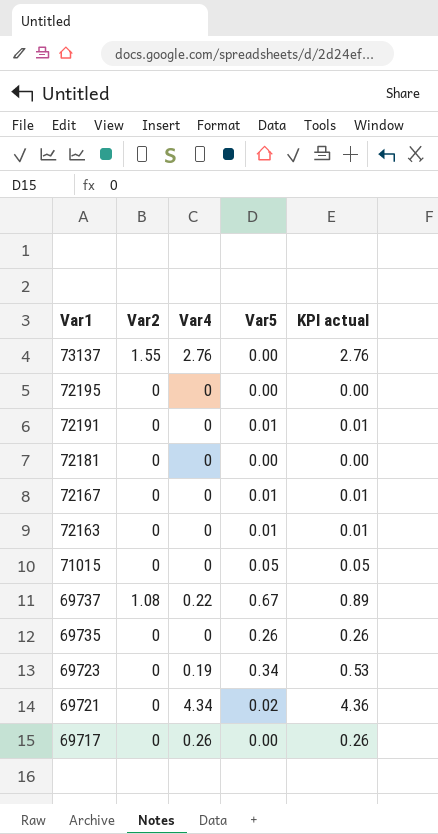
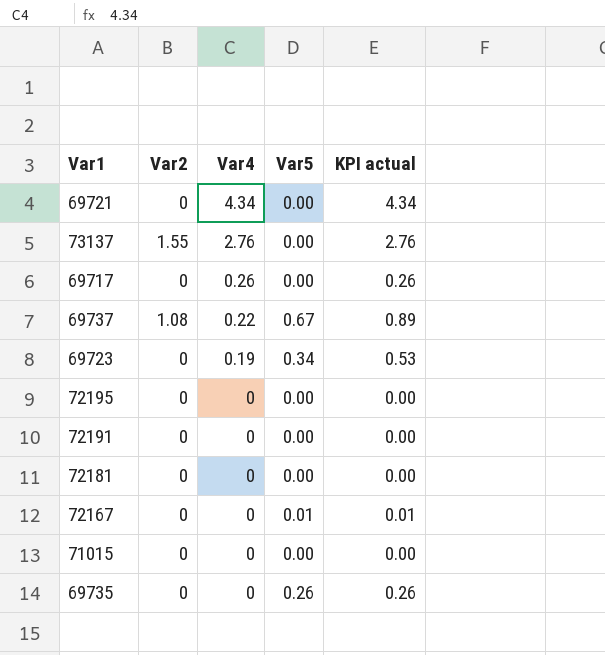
row order: Var1 descending -> Var4 descending
row 72163: 0 | 0 | 0.01 | 0.01 -> none
69721 | Var5: 0.02 -> 0.00
69721 | KPI actual: 4.36 -> 4.34
72191 | Var5: 0.01 -> 0.00
72191 | KPI actual: 0.01 -> 0.00
71015 | Var5: 0.05 -> 0.00
71015 | KPI actual: 0.05 -> 0.00

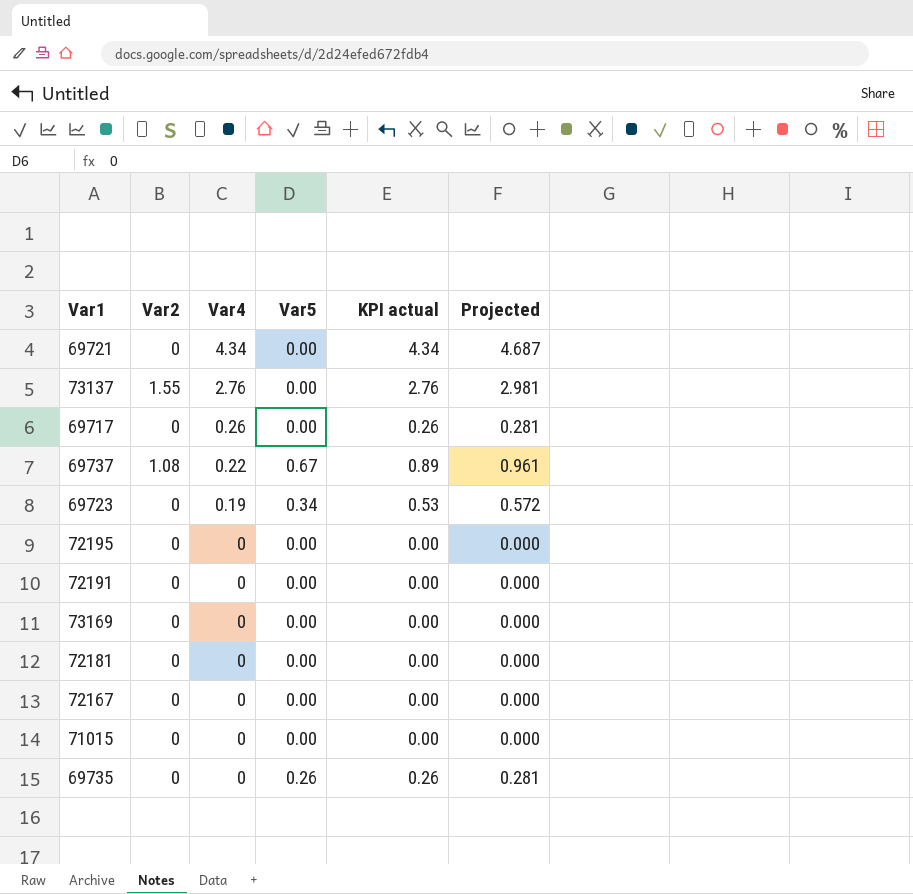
column Projected | formula: none -> [KPI actual] * 1.08
row 73169: none -> 0 | 0 | 0.00 | 0.00 | 0.000
72167 | Var5: 0.01 -> 0.00
72167 | KPI actual: 0.01 -> 0.00

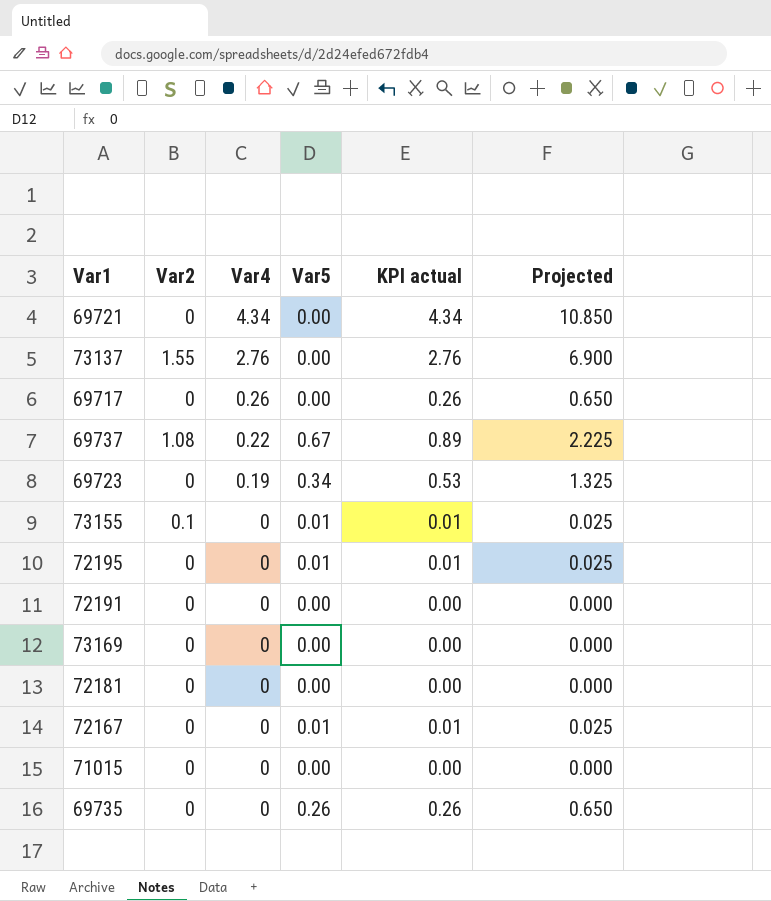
column Projected | formula: [KPI actual] * 1.08 -> [KPI actual] * 2.5
row 73155: none -> 0.1 | 0 | 0.01 | 0.01 | 0.025
72195 | Var5: 0.00 -> 0.01
72195 | KPI actual: 0.00 -> 0.01
72167 | Var5: 0.00 -> 0.01
72167 | KPI actual: 0.00 -> 0.01

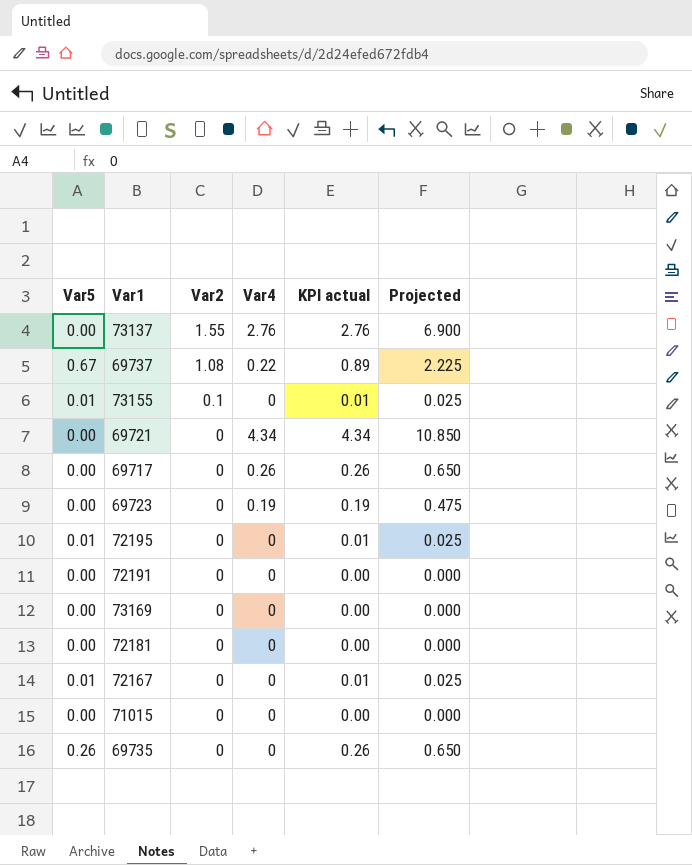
row order: Var4 descending -> Var2 descending
column Var5 | position: 4 -> 1
69723 | Var5: 0.34 -> 0.00
69723 | KPI actual: 0.53 -> 0.19
69723 | Projected: 1.325 -> 0.475

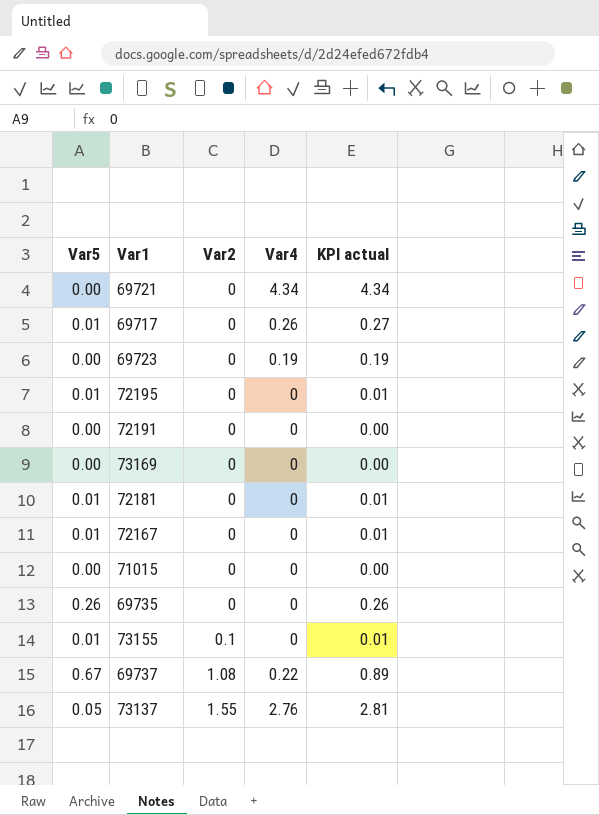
row order: Var2 descending -> Var2 ascending
column Projected | formula: [KPI actual] * 2.5 -> none
69717 | Var5: 0.00 -> 0.01
69717 | KPI actual: 0.26 -> 0.27
72181 | Var5: 0.00 -> 0.01
72181 | KPI actual: 0.00 -> 0.01
73137 | Var5: 0.00 -> 0.05
73137 | KPI actual: 2.76 -> 2.81

